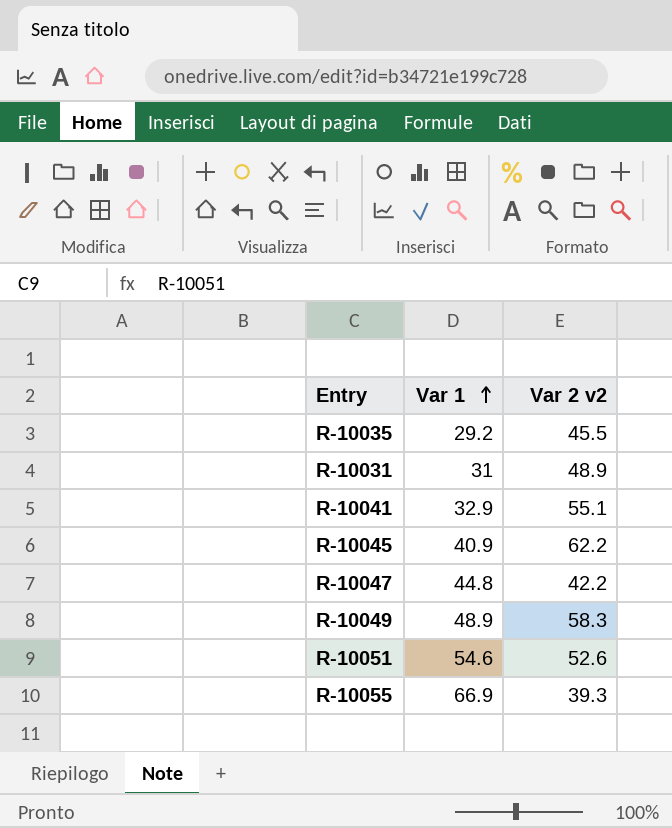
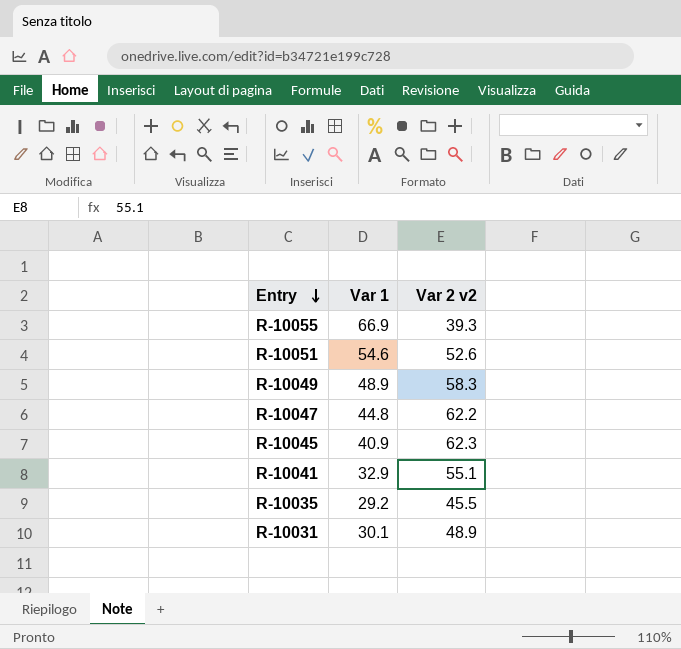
row order: Var 1 ascending -> Entry descending
R-10047 | Var 2 v2: 42.2 -> 62.2
R-10045 | Var 2 v2: 62.2 -> 62.3
R-10031 | Var 1: 31 -> 30.1

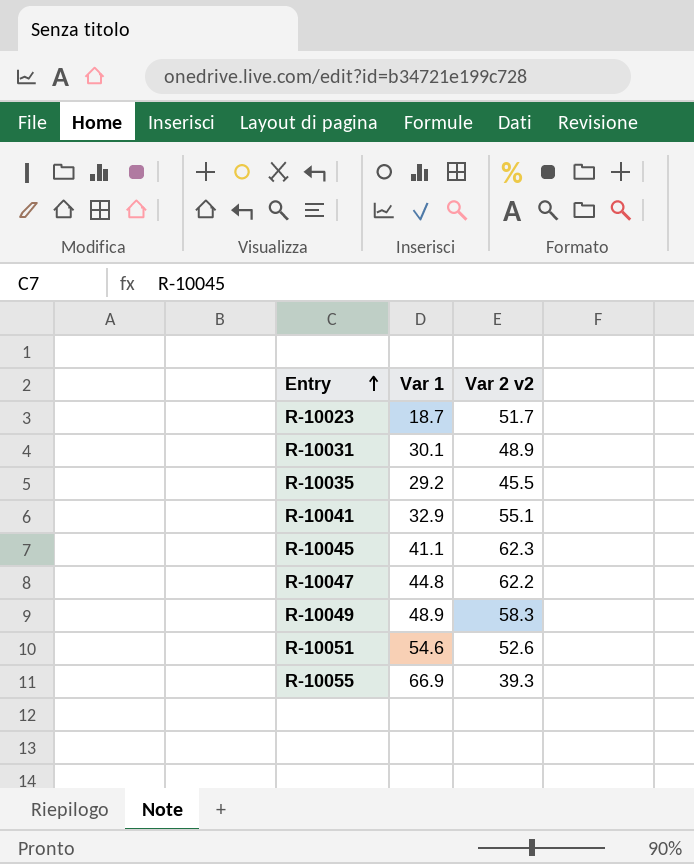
row order: Entry descending -> Entry ascending
row R-10023: none -> 18.7 | 51.7
R-10045 | Var 1: 40.9 -> 41.1

